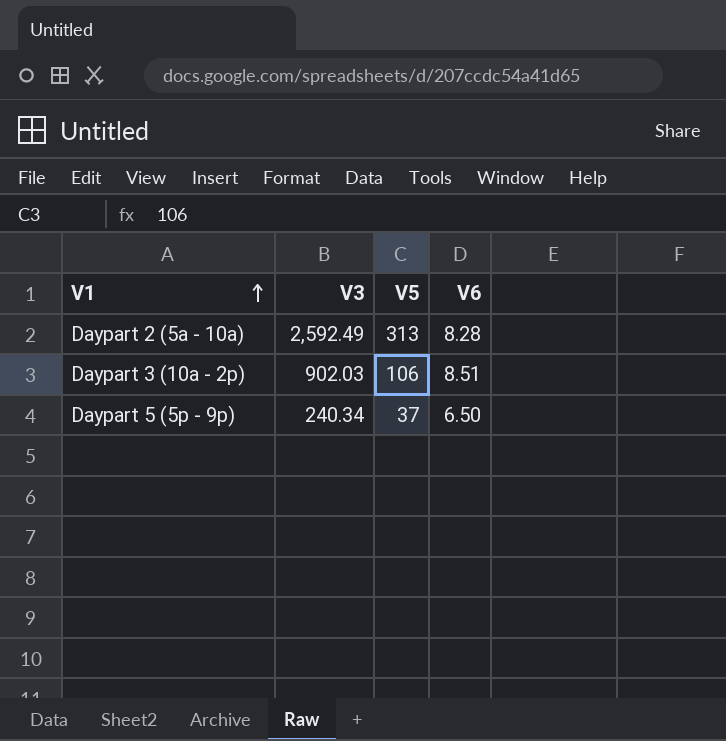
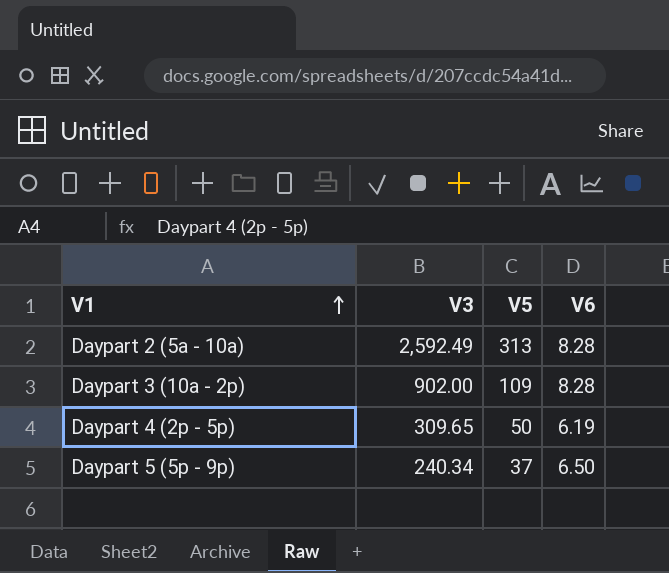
Daypart 3 (10a - 2p) | V3: 902.03 -> 902.00
Daypart 3 (10a - 2p) | V5: 106 -> 109
Daypart 3 (10a - 2p) | V6: 8.51 -> 8.28
row Daypart 4 (2p - 5p): none -> 309.65 | 50 | 6.19

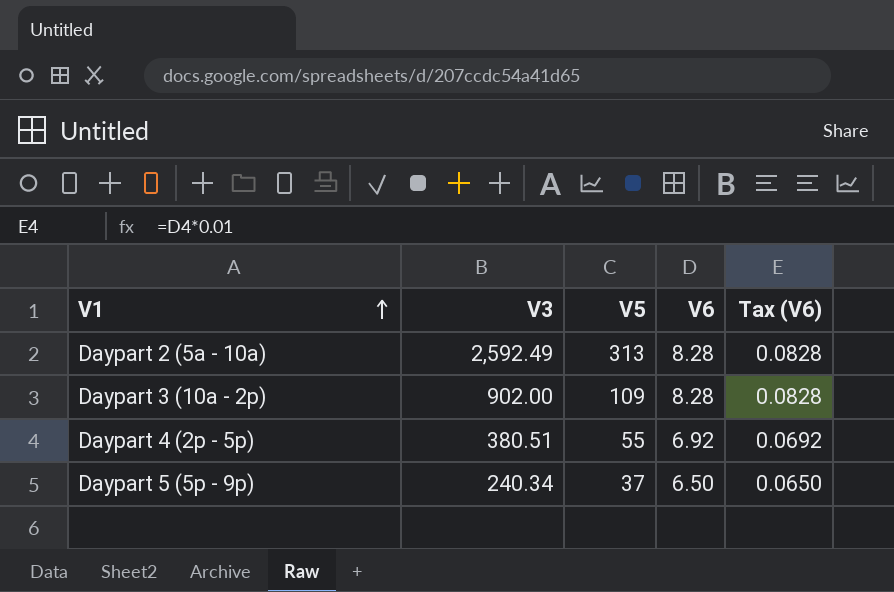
column Tax (V6) | formula: none -> [V6] * 0.01
Daypart 4 (2p - 5p) | V3: 309.65 -> 380.51
Daypart 4 (2p - 5p) | V5: 50 -> 55
Daypart 4 (2p - 5p) | V6: 6.19 -> 6.92

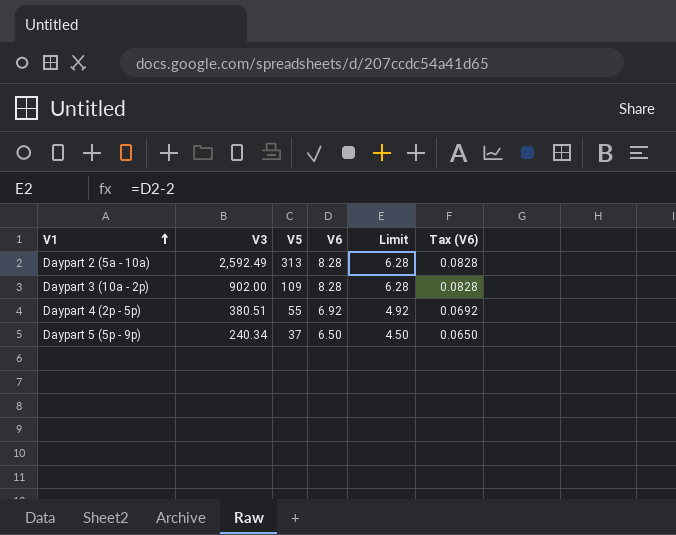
column Limit | formula: none -> [V6] - 2

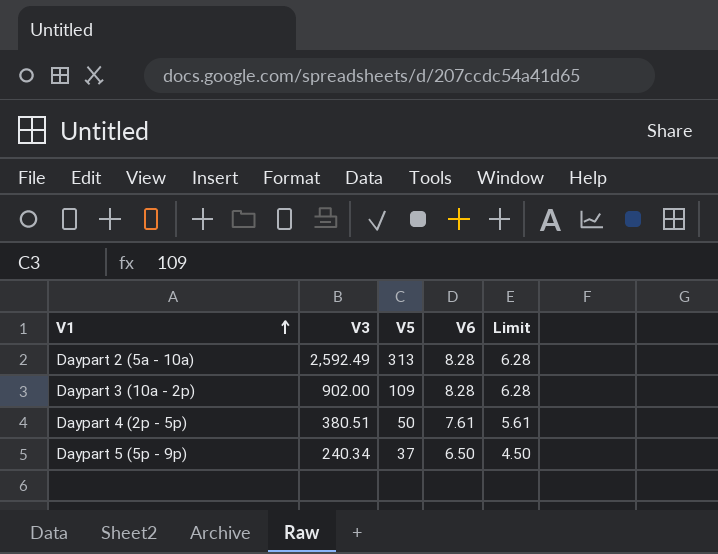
column Tax (V6) | formula: [V6] * 0.01 -> none
Daypart 4 (2p - 5p) | V5: 55 -> 50
Daypart 4 (2p - 5p) | V6: 6.92 -> 7.61
Daypart 4 (2p - 5p) | Limit: 4.92 -> 5.61

